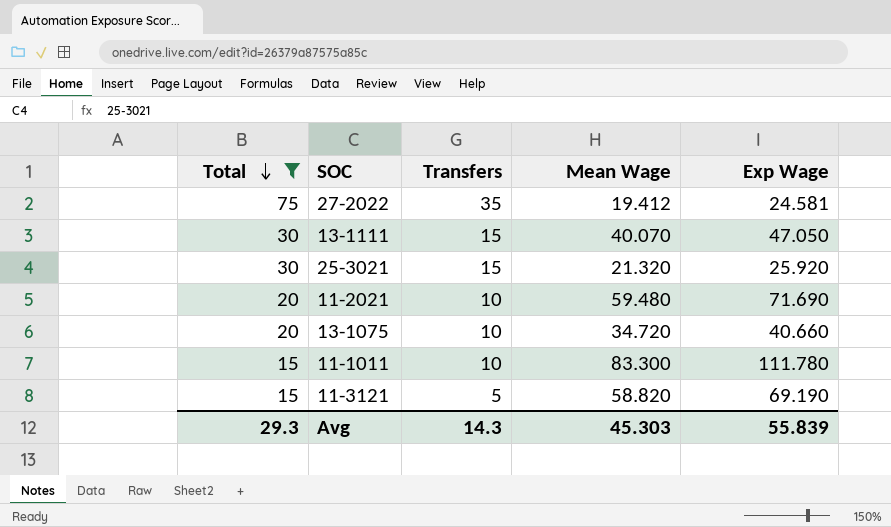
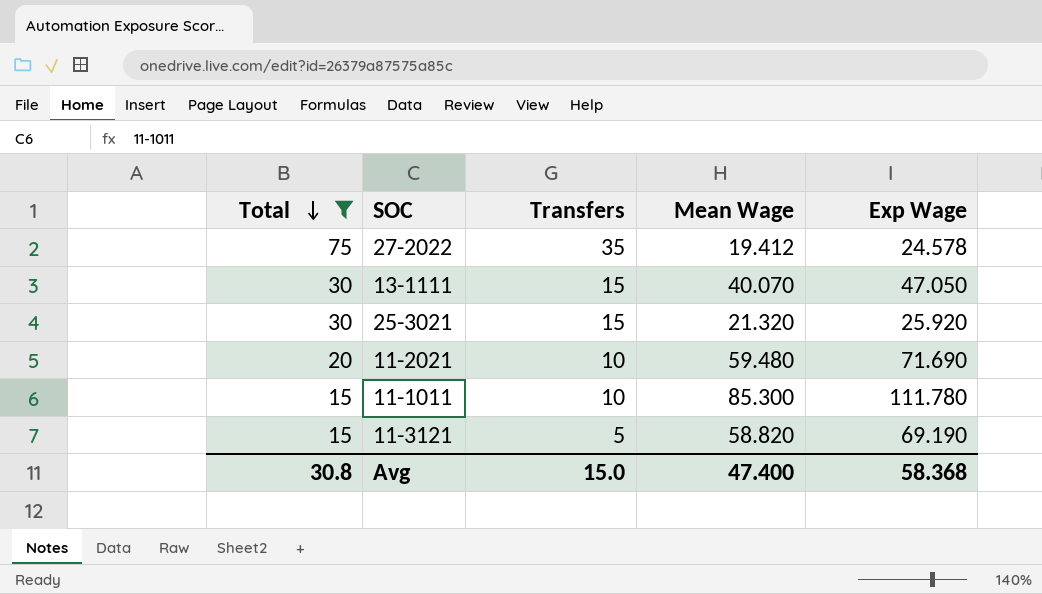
row 13-1075: 20 | 10 | 34.720 | 40.660 -> none
27-2022 | Exp Wage: 24.581 -> 24.578
11-1011 | Mean Wage: 83.300 -> 85.300
Avg | Total: 29.3 -> 30.8
Avg | Transfers: 14.3 -> 15.0
Avg | Mean Wage: 45.303 -> 47.400
Avg | Exp Wage: 55.839 -> 58.368

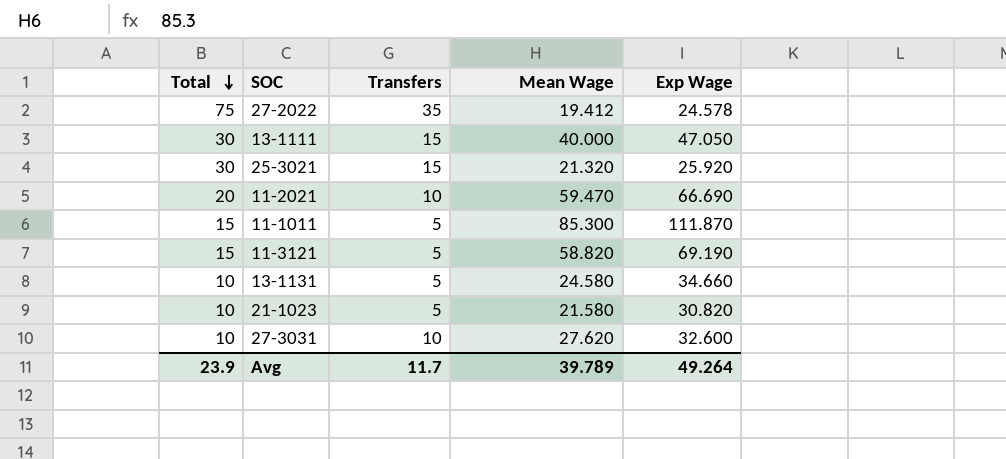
filter: Total != 10 -> none
13-1111 | Mean Wage: 40.070 -> 40.000
11-2021 | Mean Wage: 59.480 -> 59.470
11-2021 | Exp Wage: 71.690 -> 66.690
11-1011 | Transfers: 10 -> 5
11-1011 | Exp Wage: 111.780 -> 111.870
Avg | Total: 30.8 -> 23.9
Avg | Transfers: 15.0 -> 11.7
Avg | Mean Wage: 47.400 -> 39.789
Avg | Exp Wage: 58.368 -> 49.264

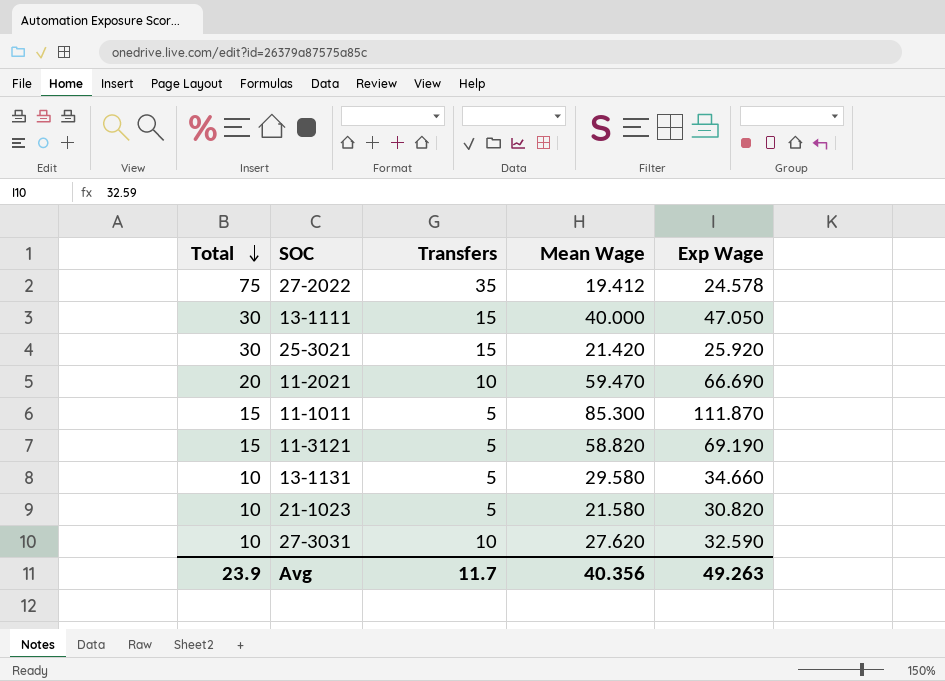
25-3021 | Mean Wage: 21.320 -> 21.420
13-1131 | Mean Wage: 24.580 -> 29.580
27-3031 | Exp Wage: 32.600 -> 32.590
Avg | Mean Wage: 39.789 -> 40.356
Avg | Exp Wage: 49.264 -> 49.263

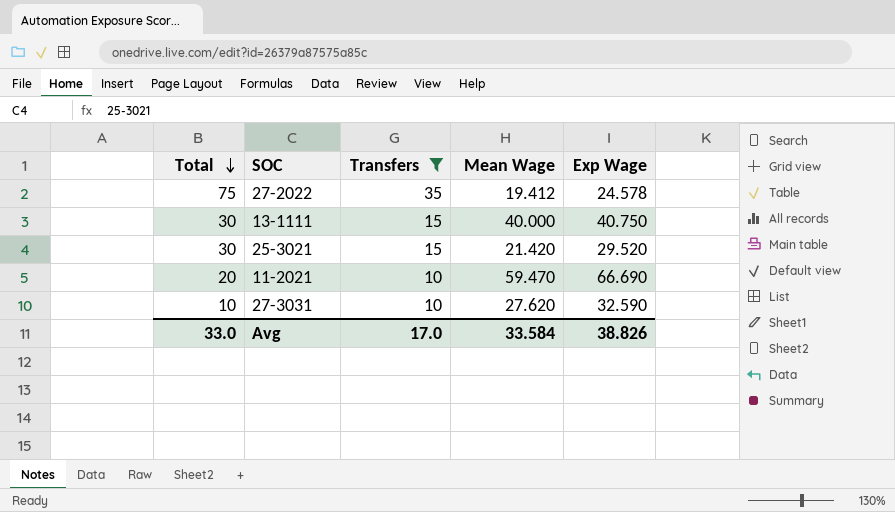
filter: none -> Transfers != 5
13-1111 | Exp Wage: 47.050 -> 40.750
25-3021 | Exp Wage: 25.920 -> 29.520
Avg | Total: 23.9 -> 33.0
Avg | Transfers: 11.7 -> 17.0
Avg | Mean Wage: 40.356 -> 33.584
Avg | Exp Wage: 49.263 -> 38.826

